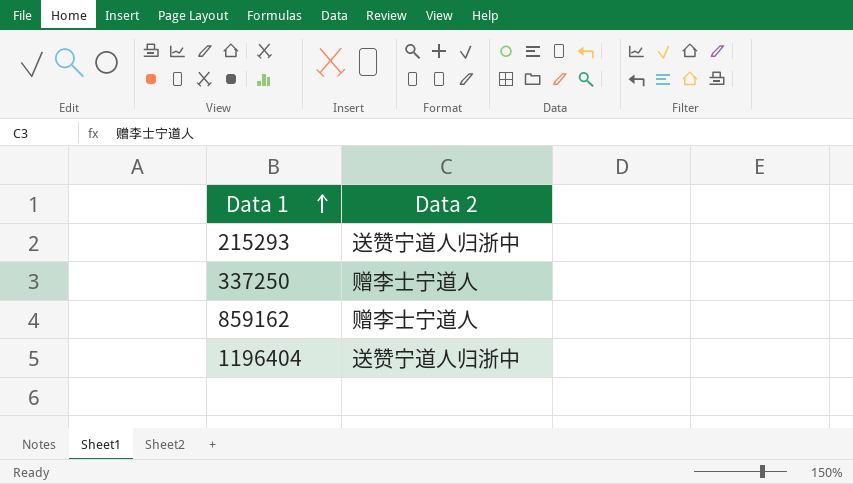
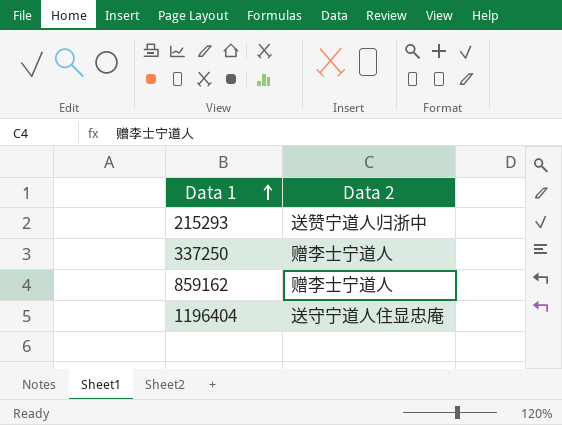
1196404 | Data 2: 送赞宁道人归浙中 -> 送守宁道人住显忠庵

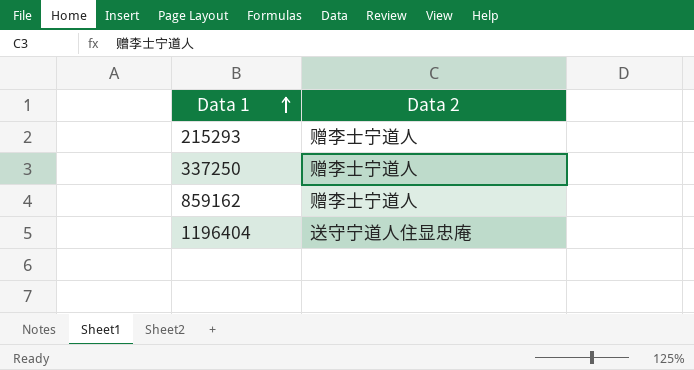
215293 | Data 2: 送赞宁道人归浙中 -> 赠李士宁道人

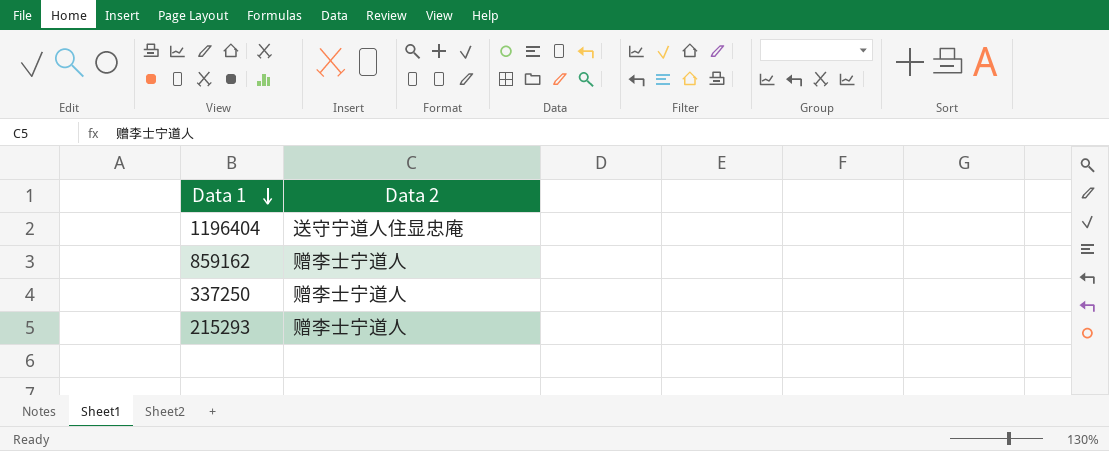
row order: Data 1 ascending -> Data 1 descending

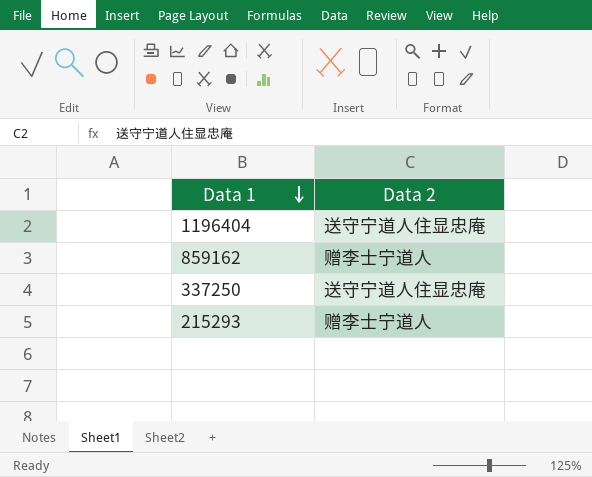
337250 | Data 2: 赠李士宁道人 -> 送守宁道人住显忠庵

